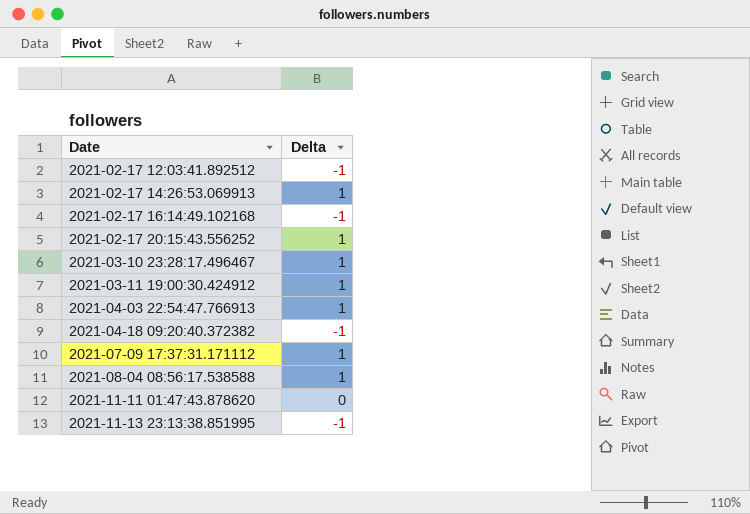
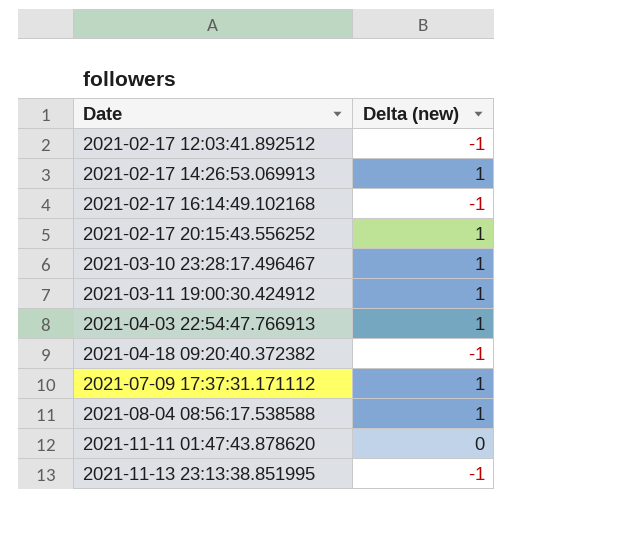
column name: Delta -> Delta (new)

